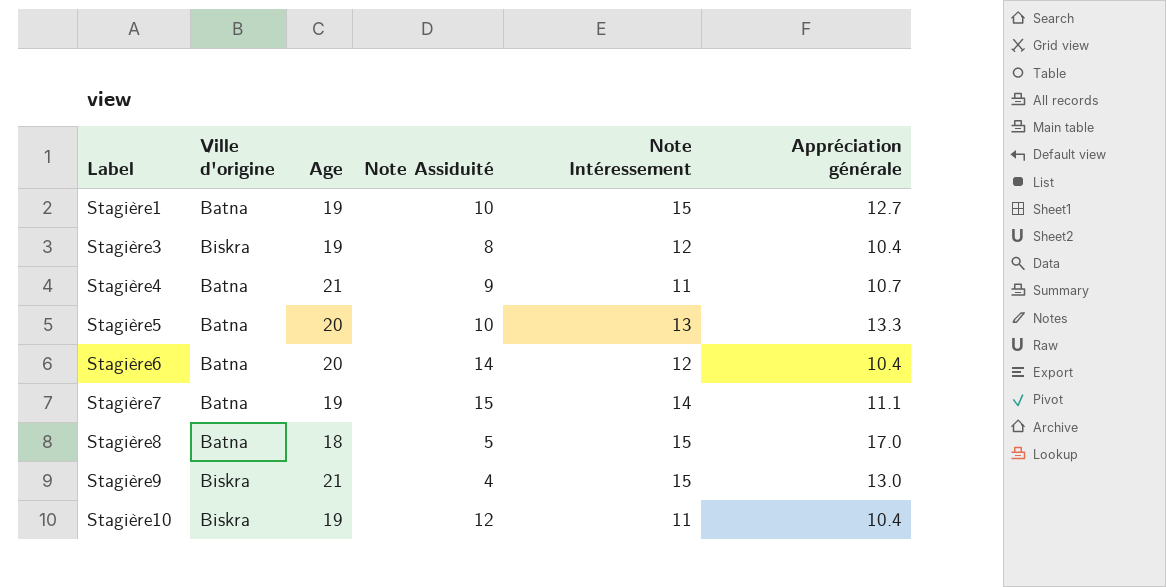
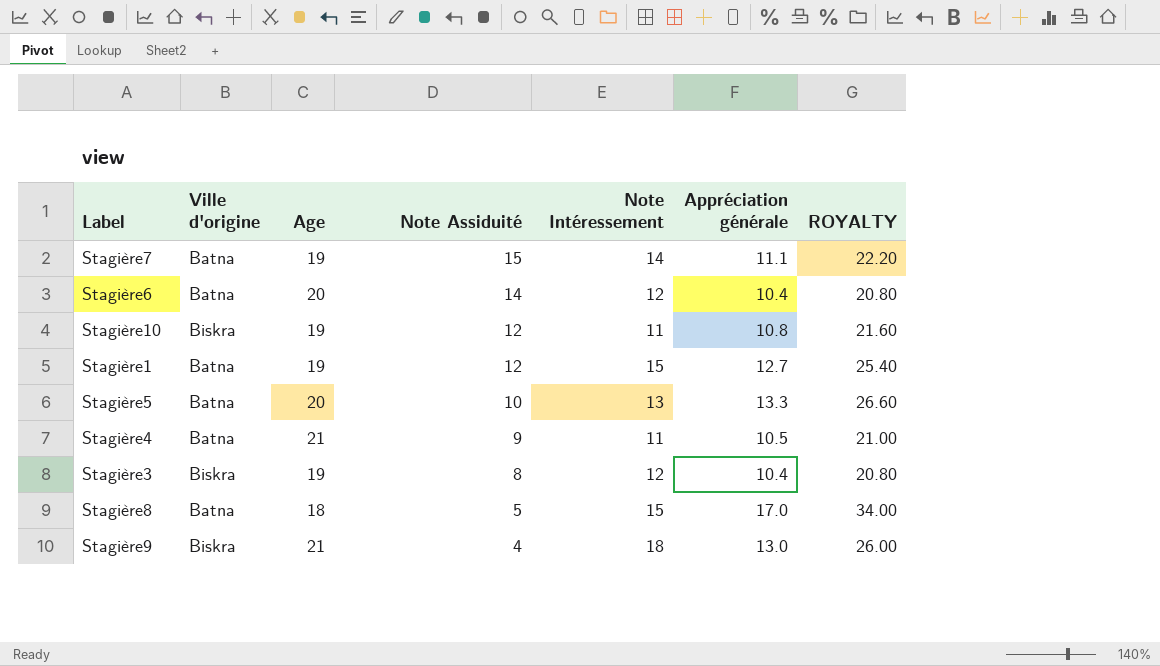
row order: Label ascending -> Note Assiduité descending
column ROYALTY | formula: none -> [Appréciation générale] * 2
Stagière10 | Appréciation générale: 10.4 -> 10.8
Stagière1 | Note Assiduité: 10 -> 12
Stagière4 | Appréciation générale: 10.7 -> 10.5
Stagière9 | Note Intéressement: 15 -> 18

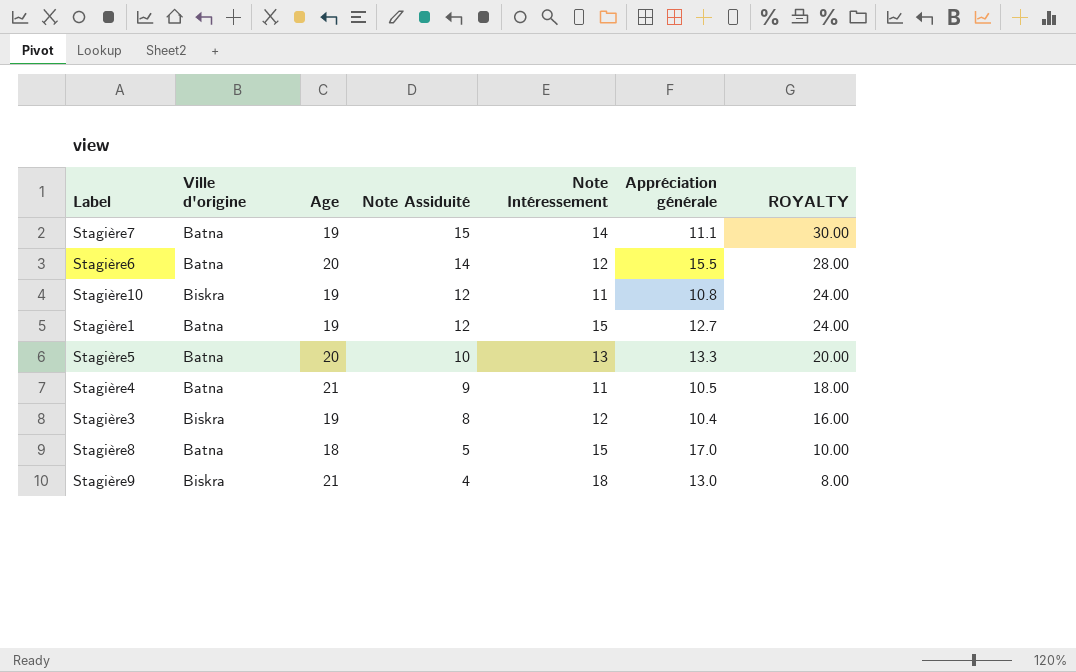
column ROYALTY | formula: [Appréciation générale] * 2 -> [Note Assiduité] * 2
Stagière6 | Appréciation générale: 10.4 -> 15.5

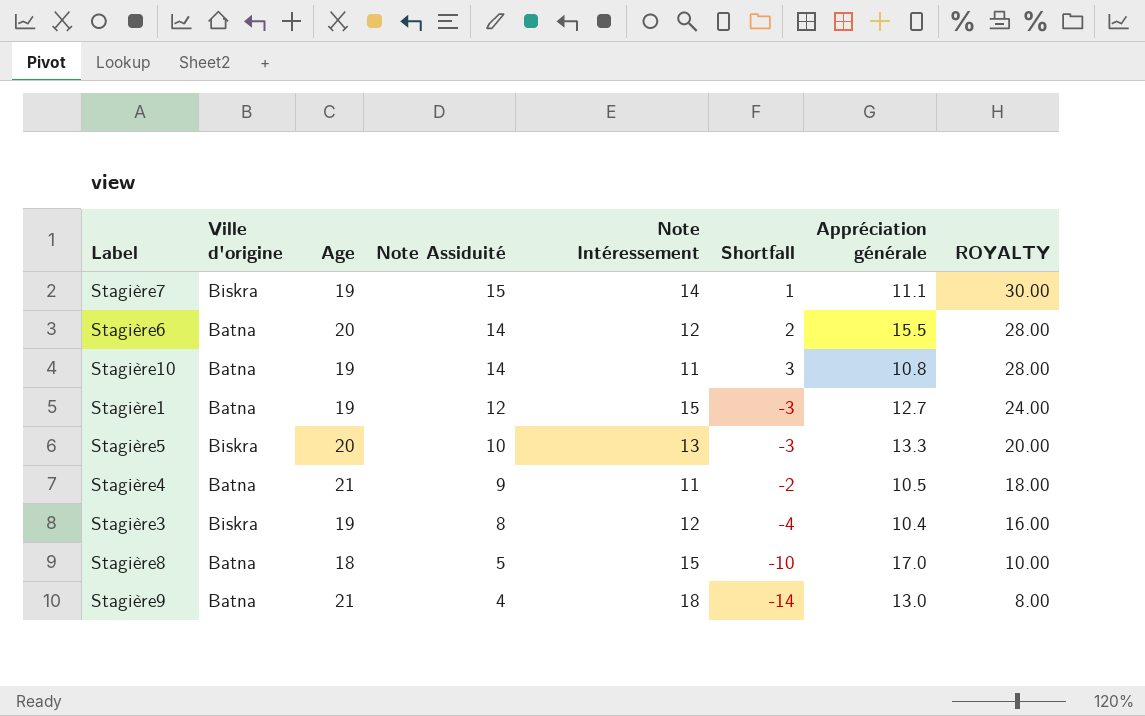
column Shortfall | formula: none -> [Note Assiduité] - [Note Intéressement]
Stagière7 | Ville d'origine: Batna -> Biskra
Stagière10 | Ville d'origine: Biskra -> Batna
Stagière10 | Note Assiduité: 12 -> 14
Stagière10 | ROYALTY: 24.00 -> 28.00
Stagière5 | Ville d'origine: Batna -> Biskra
Stagière9 | Ville d'origine: Biskra -> Batna

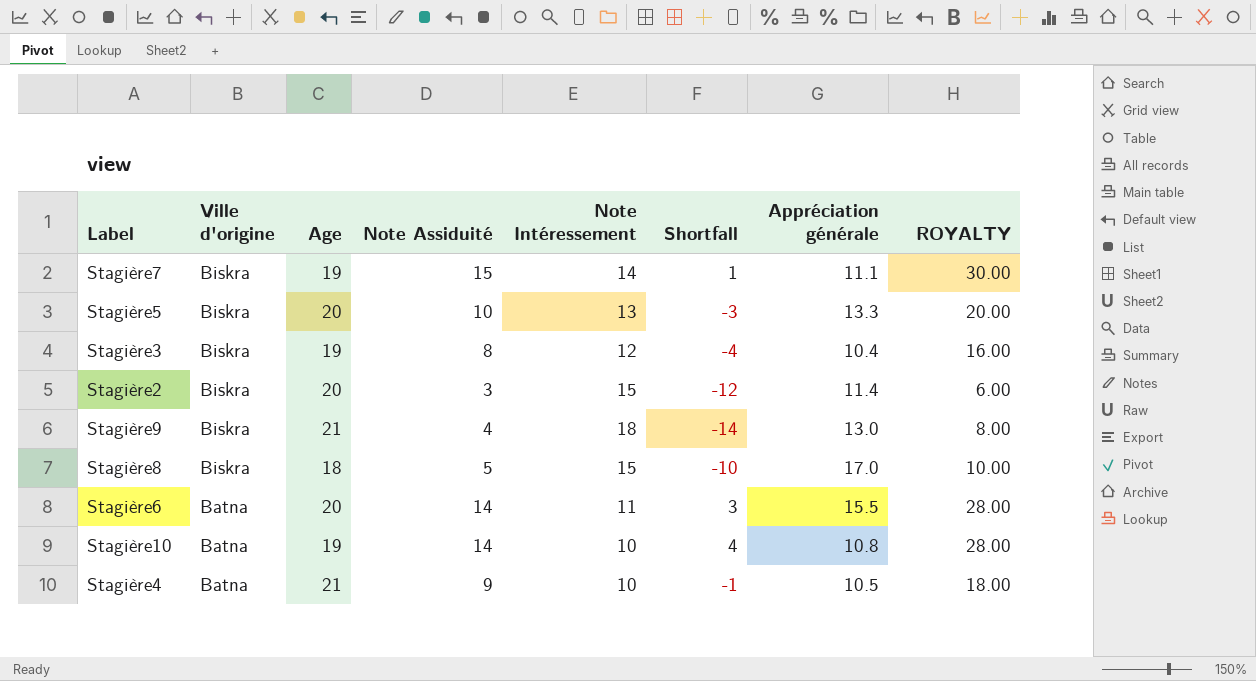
row order: Note Assiduité descending -> Ville d'origine descending
row Stagière1: Batna | 19 | 12 | 15 | -3 | 12.7 | 24.00 -> none
row Stagière2: none -> Biskra | 20 | 3 | 15 | -12 | 11.4 | 6.00
Stagière9 | Ville d'origine: Batna -> Biskra
Stagière8 | Ville d'origine: Batna -> Biskra
Stagière6 | Note Intéressement: 12 -> 11
Stagière6 | Shortfall: 2 -> 3
Stagière10 | Note Intéressement: 11 -> 10
Stagière10 | Shortfall: 3 -> 4
Stagière4 | Note Intéressement: 11 -> 10
Stagière4 | Shortfall: -2 -> -1

